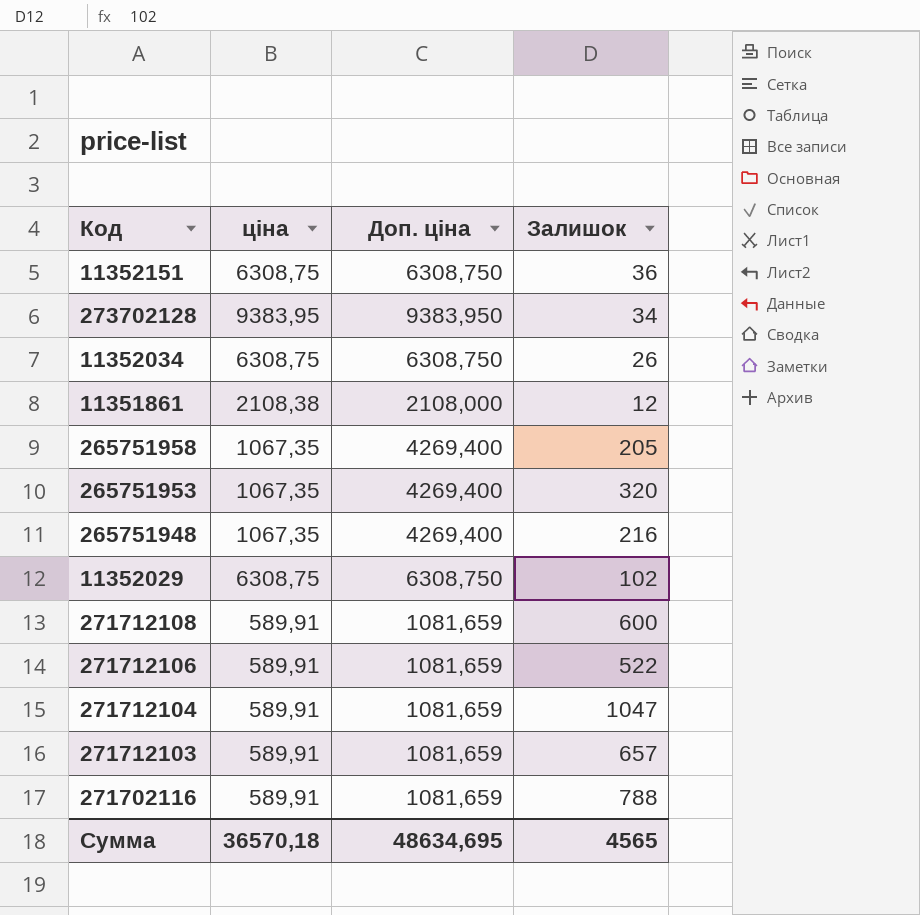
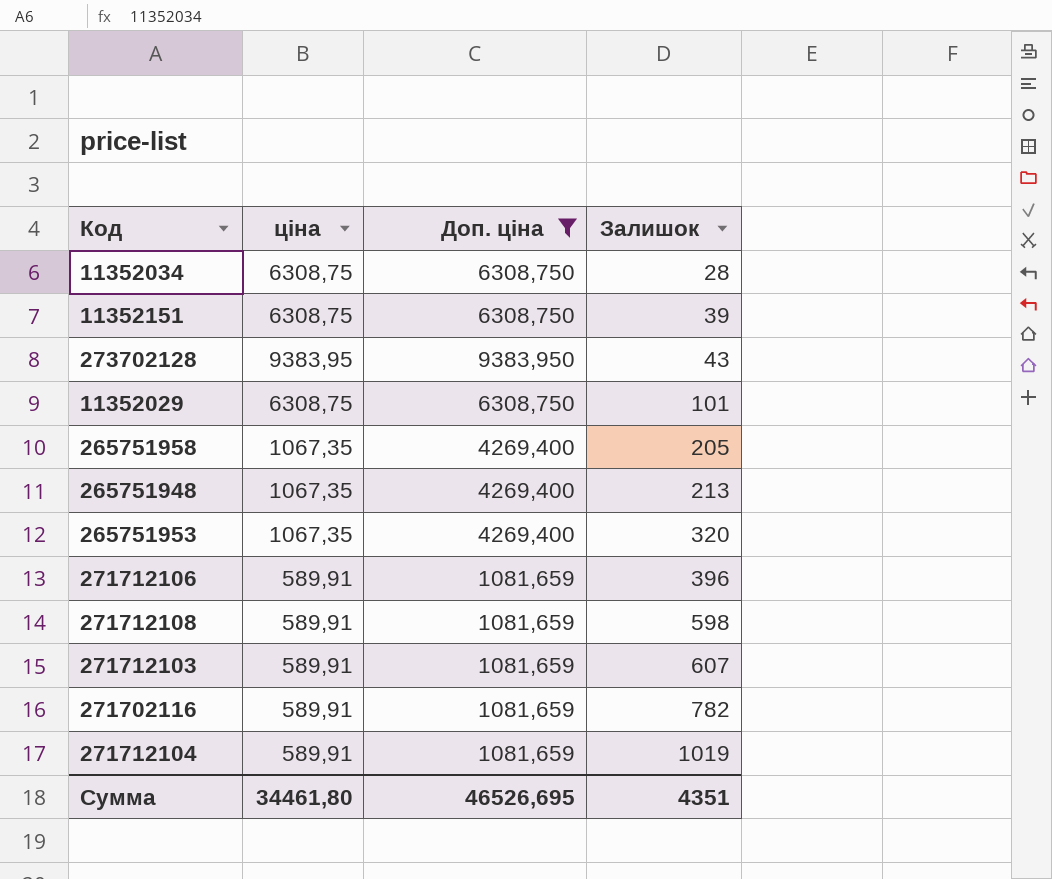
filter: none -> Доп. ціна != 2108,000
row order: none -> Залишок ascending
11352034 | Залишок: 26 -> 28
11352151 | Залишок: 36 -> 39
273702128 | Залишок: 34 -> 43
11352029 | Залишок: 102 -> 101
265751948 | Залишок: 216 -> 213
271712106 | Залишок: 522 -> 396
271712108 | Залишок: 600 -> 598
271712103 | Залишок: 657 -> 607
271702116 | Залишок: 788 -> 782
271712104 | Залишок: 1047 -> 1019
Сумма | ціна: 36570,18 -> 34461,80
Сумма | Доп. ціна: 48634,695 -> 46526,695
Сумма | Залишок: 4565 -> 4351

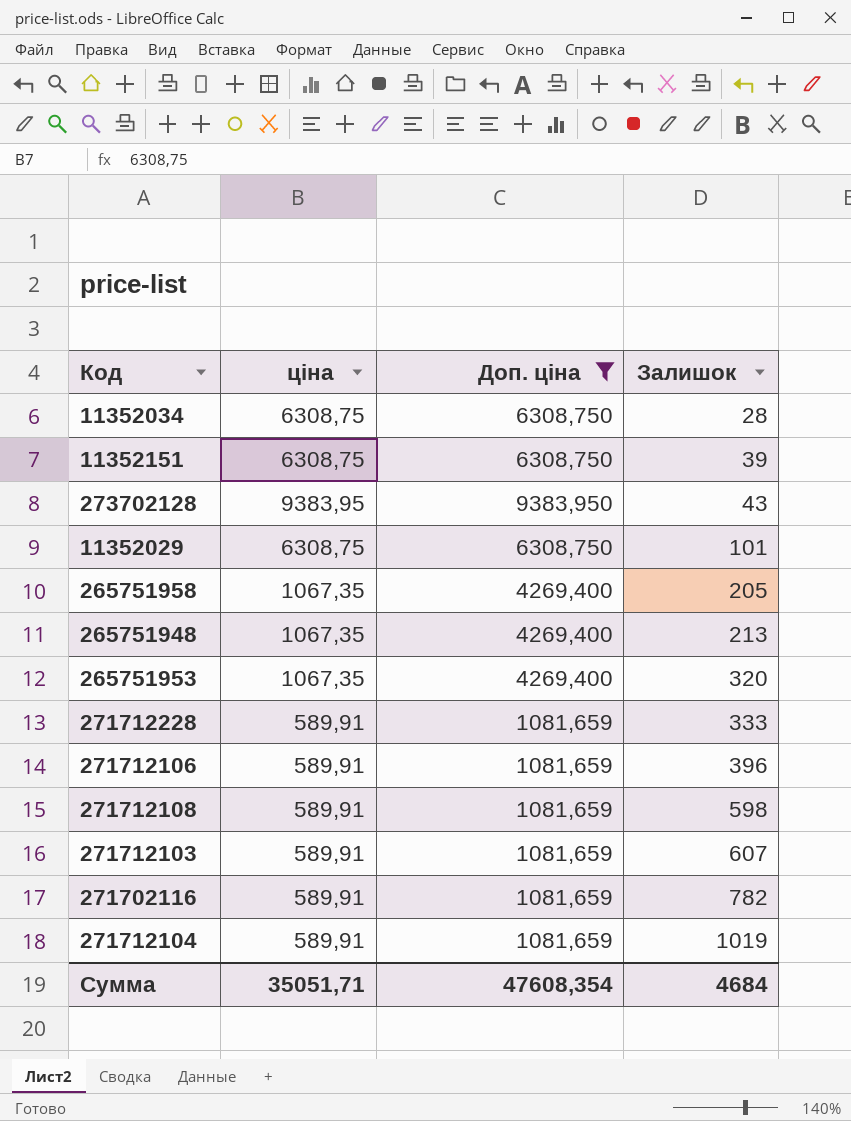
row 271712228: none -> 589,91 | 1081,659 | 333
Сумма | ціна: 34461,80 -> 35051,71
Сумма | Доп. ціна: 46526,695 -> 47608,354
Сумма | Залишок: 4351 -> 4684

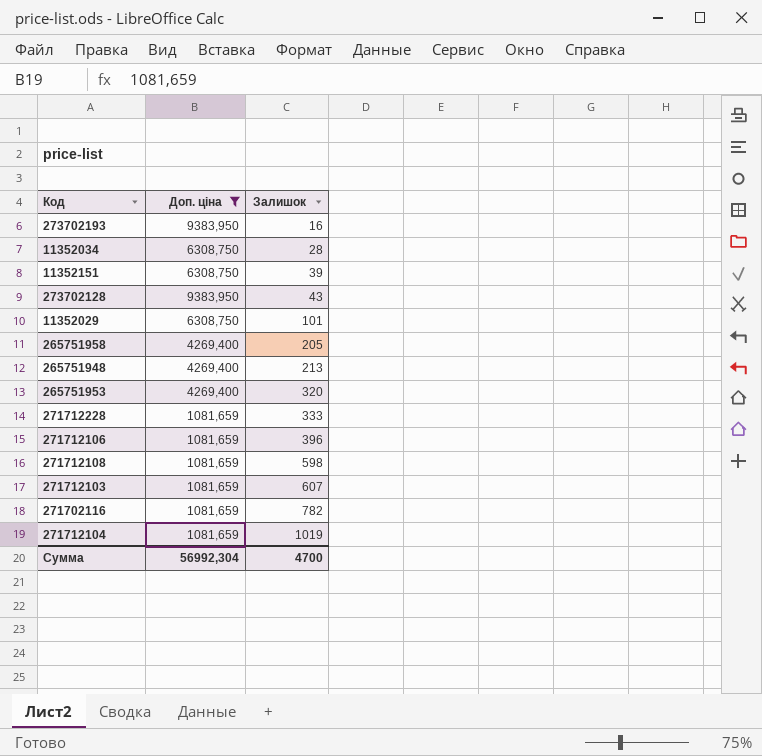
column ціна | position: 2 -> none
row 273702193: none -> 9383,950 | 16
Сумма | Доп. ціна: 47608,354 -> 56992,304
Сумма | Залишок: 4684 -> 4700

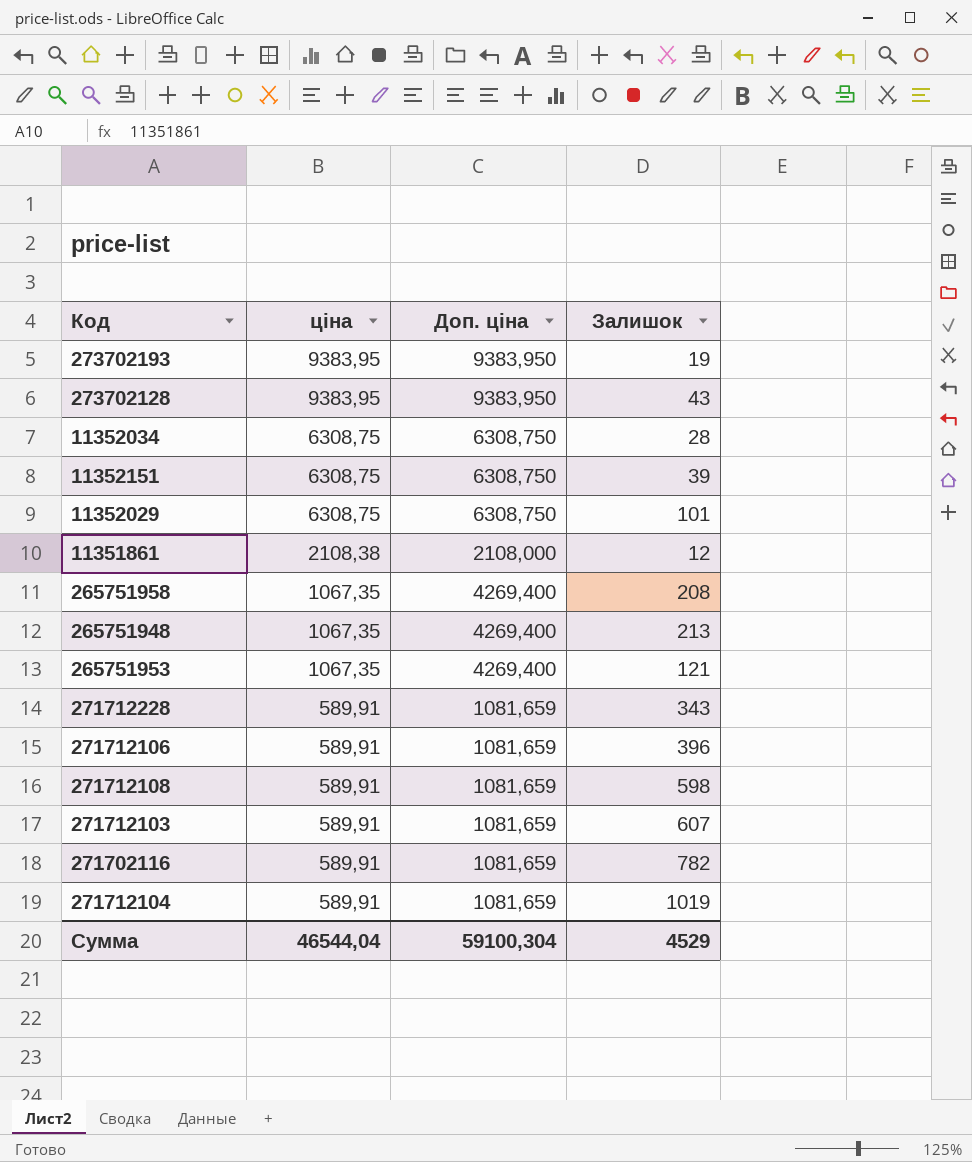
filter: Доп. ціна != 2108,000 -> none
row order: Залишок ascending -> ціна descending
column ціна | position: none -> 2
273702193 | Залишок: 16 -> 19
265751958 | Залишок: 205 -> 208
265751953 | Залишок: 320 -> 121
271712228 | Залишок: 333 -> 343
Сумма | Доп. ціна: 56992,304 -> 59100,304
Сумма | Залишок: 4700 -> 4529

